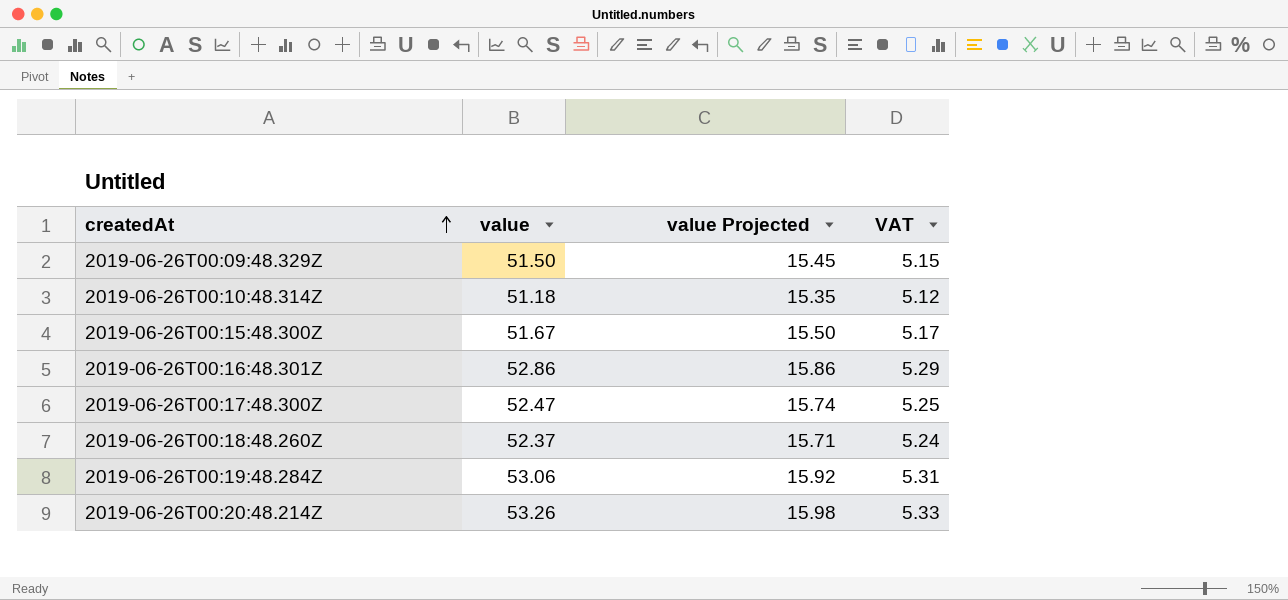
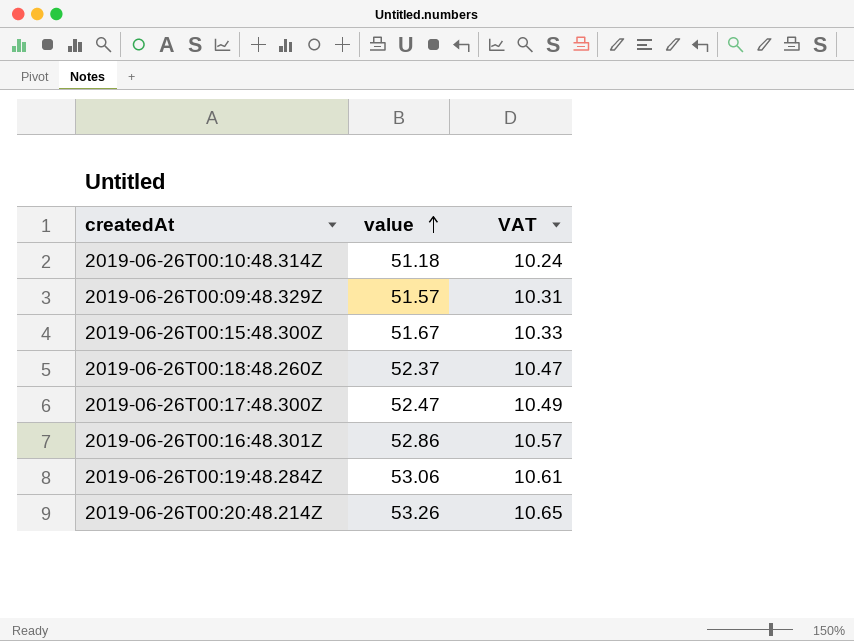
row order: createdAt ascending -> value ascending
column value Projected | formula: [value] * 0.3 -> none
column VAT | formula: [value] * 0.1 -> [value] * 0.2
2019-06-26T00:09:48.329Z | value: 51.50 -> 51.57

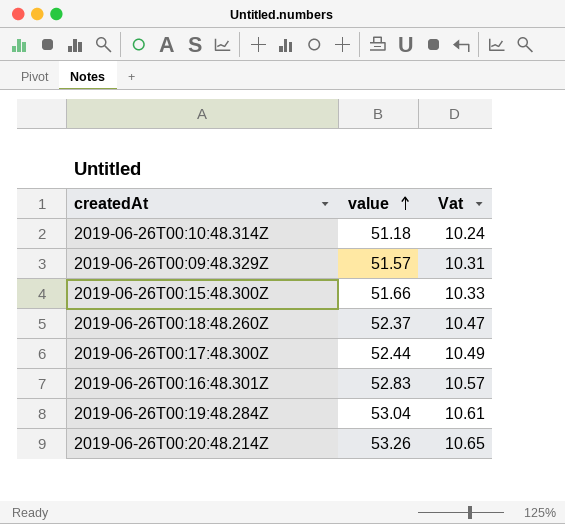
column name: VAT -> Vat
2019-06-26T00:15:48.300Z | value: 51.67 -> 51.66
2019-06-26T00:17:48.300Z | value: 52.47 -> 52.44
2019-06-26T00:16:48.301Z | value: 52.86 -> 52.83
2019-06-26T00:19:48.284Z | value: 53.06 -> 53.04

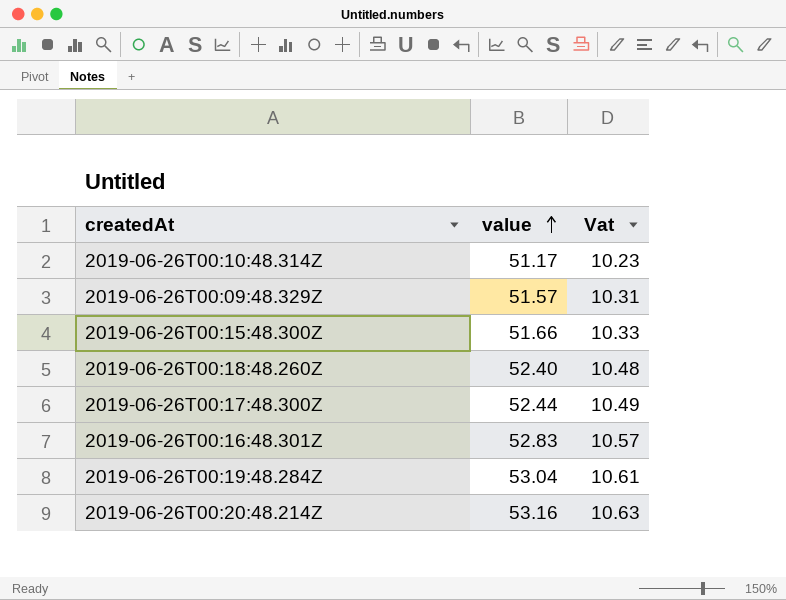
2019-06-26T00:10:48.314Z | value: 51.18 -> 51.17
2019-06-26T00:10:48.314Z | Vat: 10.24 -> 10.23
2019-06-26T00:18:48.260Z | value: 52.37 -> 52.40
2019-06-26T00:18:48.260Z | Vat: 10.47 -> 10.48
2019-06-26T00:20:48.214Z | value: 53.26 -> 53.16
2019-06-26T00:20:48.214Z | Vat: 10.65 -> 10.63

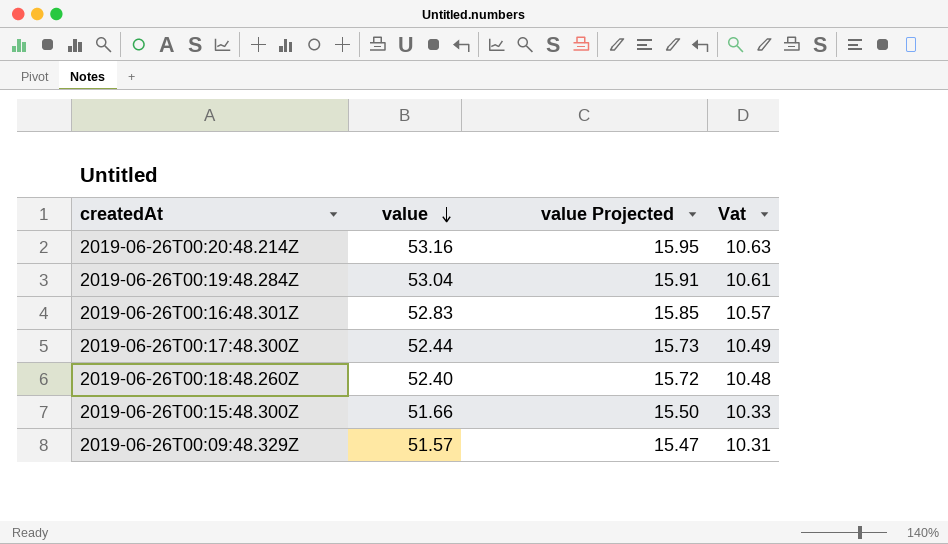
row order: value ascending -> value descending
column value Projected | formula: none -> [value] * 0.3
row 2019-06-26T00:10:48.314Z: 51.17 | 10.23 -> none

